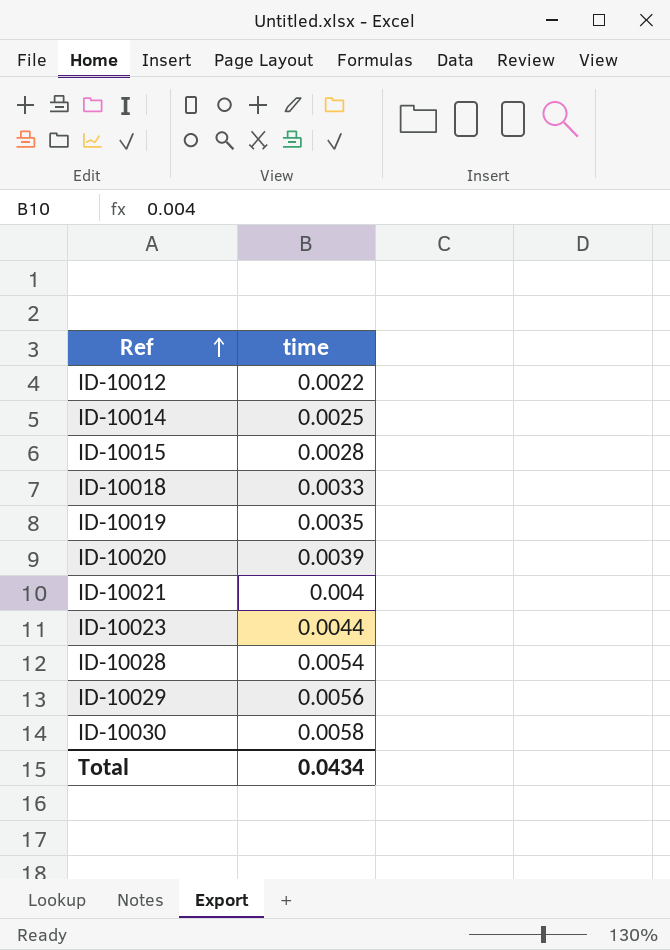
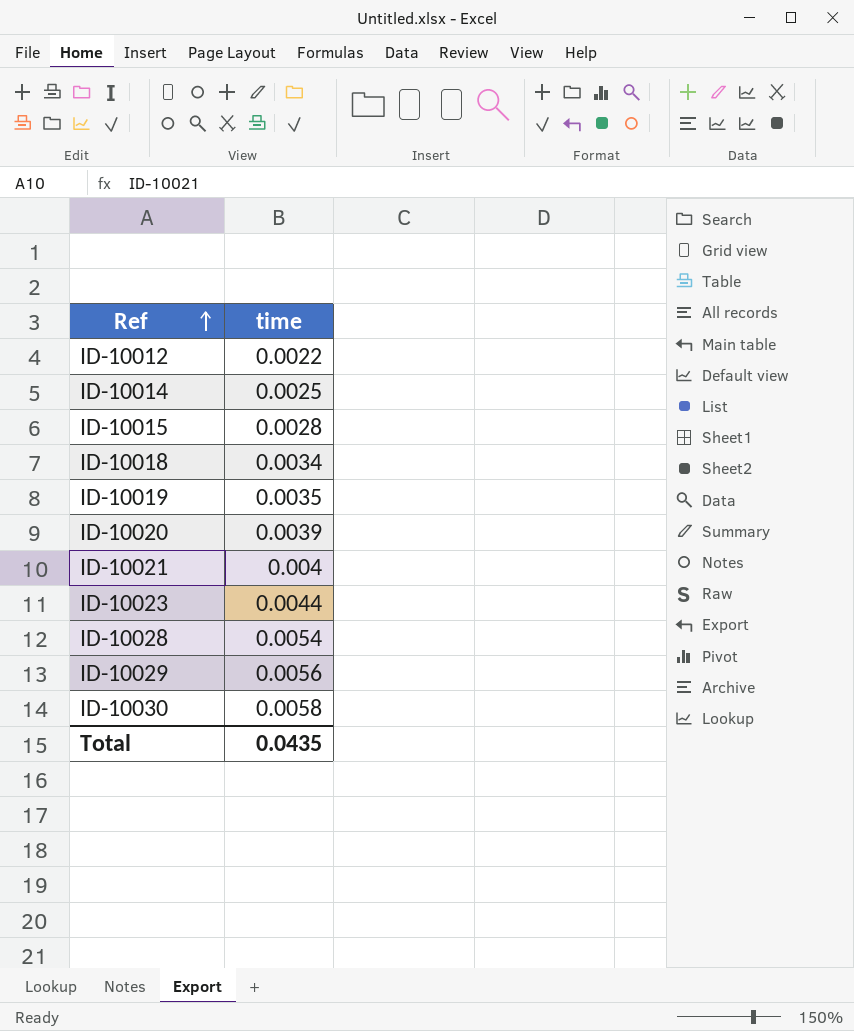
ID-10018 | time: 0.0033 -> 0.0034
Total | time: 0.0434 -> 0.0435

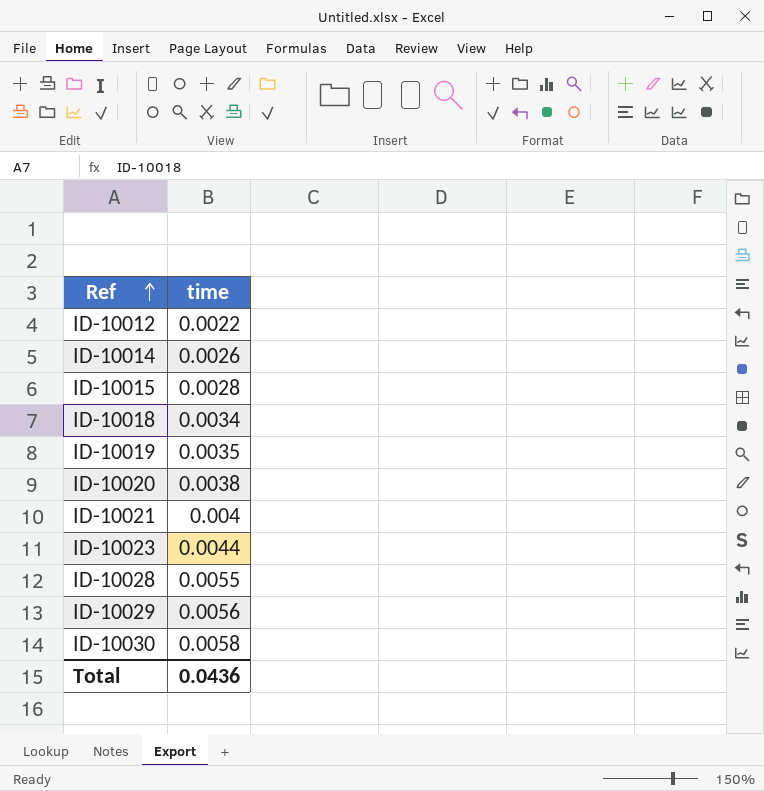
ID-10014 | time: 0.0025 -> 0.0026
ID-10020 | time: 0.0039 -> 0.0038
ID-10028 | time: 0.0054 -> 0.0055
Total | time: 0.0435 -> 0.0436

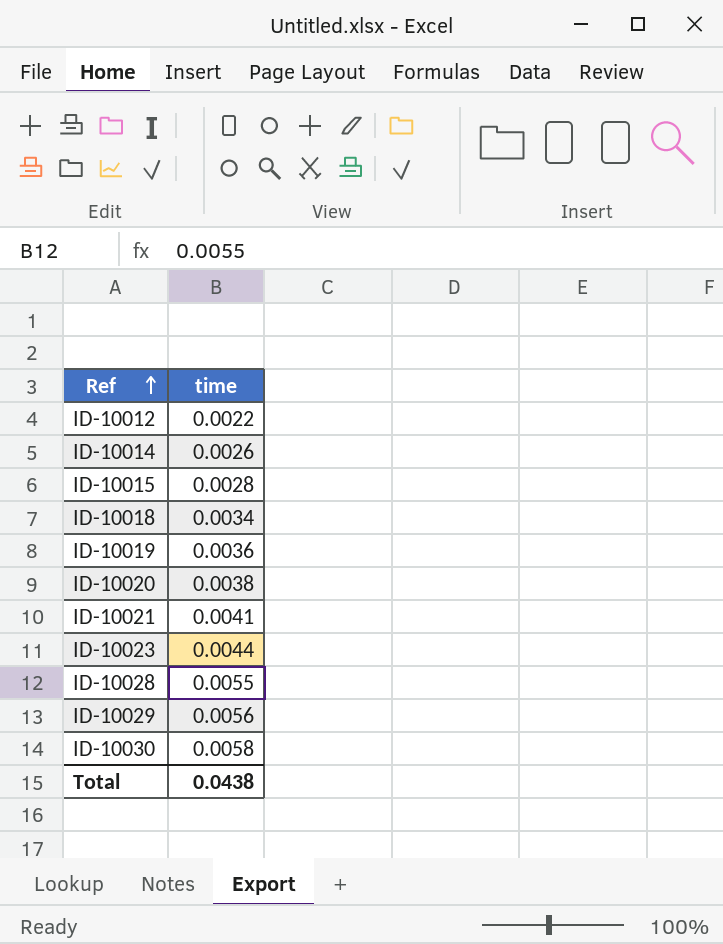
ID-10019 | time: 0.0035 -> 0.0036
ID-10021 | time: 0.004 -> 0.0041
Total | time: 0.0436 -> 0.0438

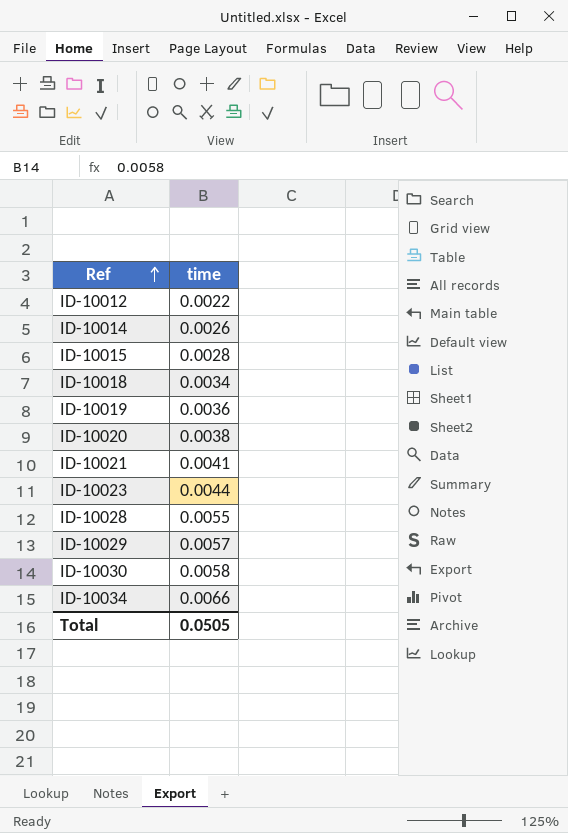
ID-10029 | time: 0.0056 -> 0.0057
row ID-10034: none -> 0.0066
Total | time: 0.0438 -> 0.0505

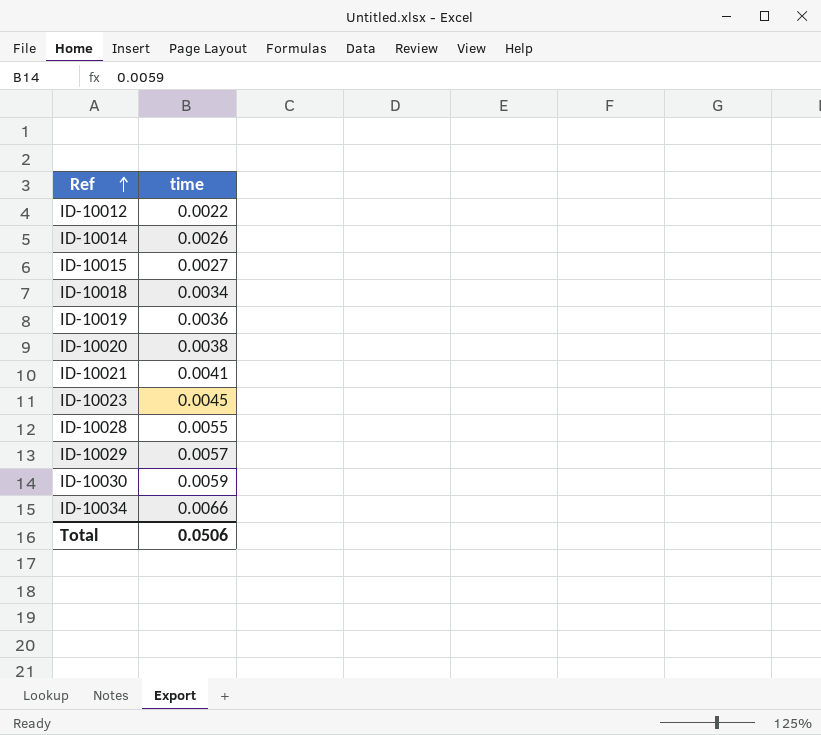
ID-10015 | time: 0.0028 -> 0.0027
ID-10023 | time: 0.0044 -> 0.0045
ID-10030 | time: 0.0058 -> 0.0059
Total | time: 0.0505 -> 0.0506

